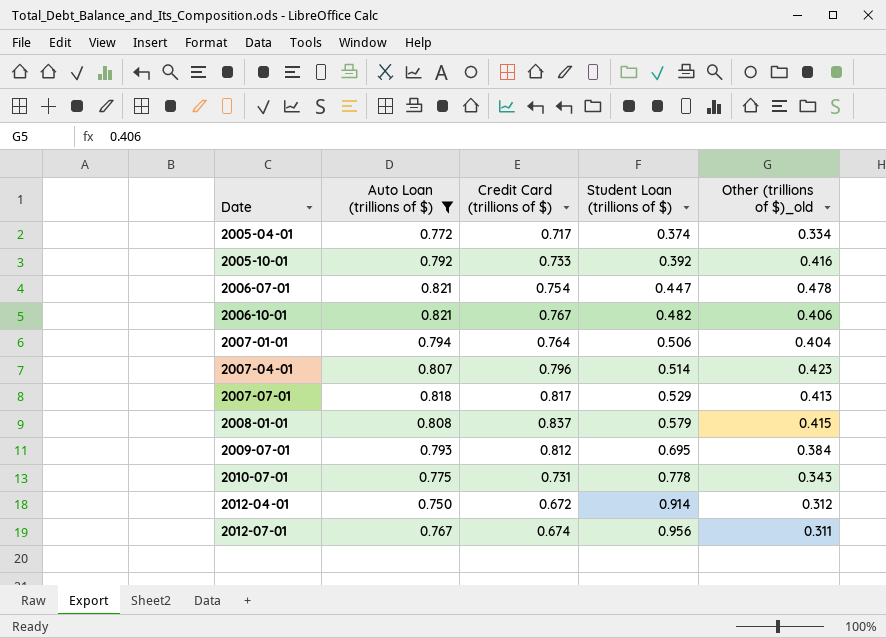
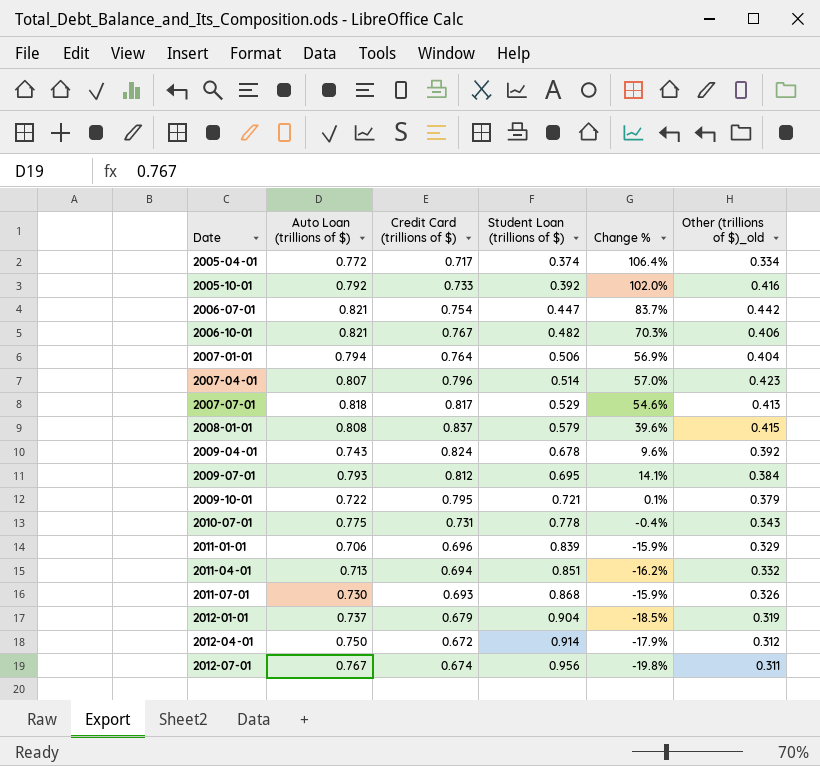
filter: Auto Loan (trillions of $) >= 0.750 -> none
column Change % | formula: none -> ([Auto Loan (trillions of $)] - [Student Loan (trillions of $)]) / [Student Loan (trillions of $)]
2006-07-01 | Other (trillions of $)_old: 0.478 -> 0.442

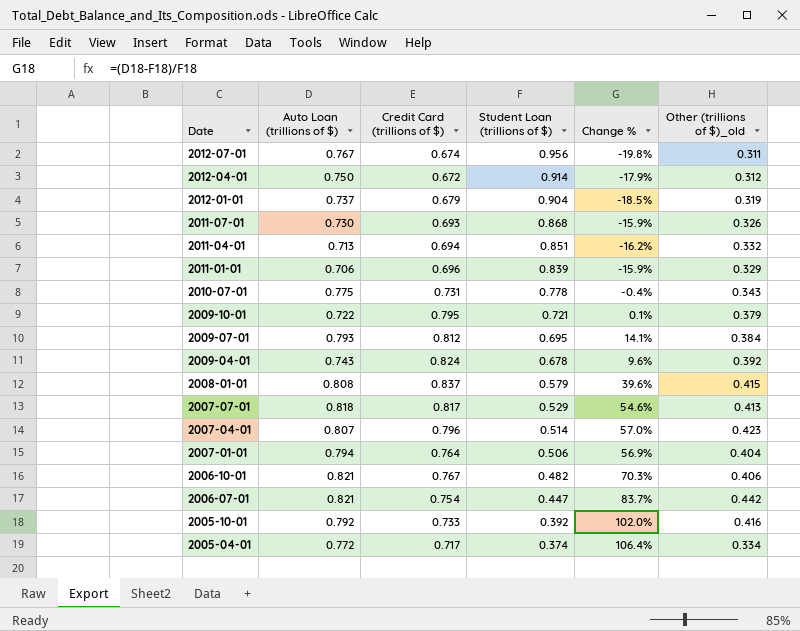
row order: Date ascending -> Date descending

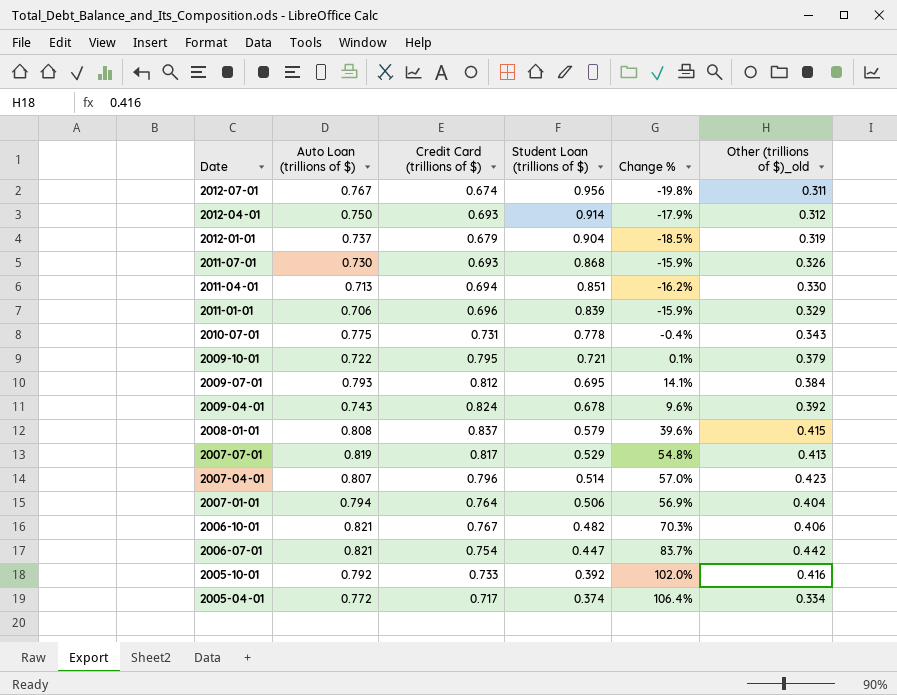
2012-04-01 | Credit Card (trillions of $): 0.672 -> 0.693
2011-04-01 | Other (trillions of $)_old: 0.332 -> 0.330
2007-07-01 | Auto Loan (trillions of $): 0.818 -> 0.819
2007-07-01 | Change %: 54.6% -> 54.8%

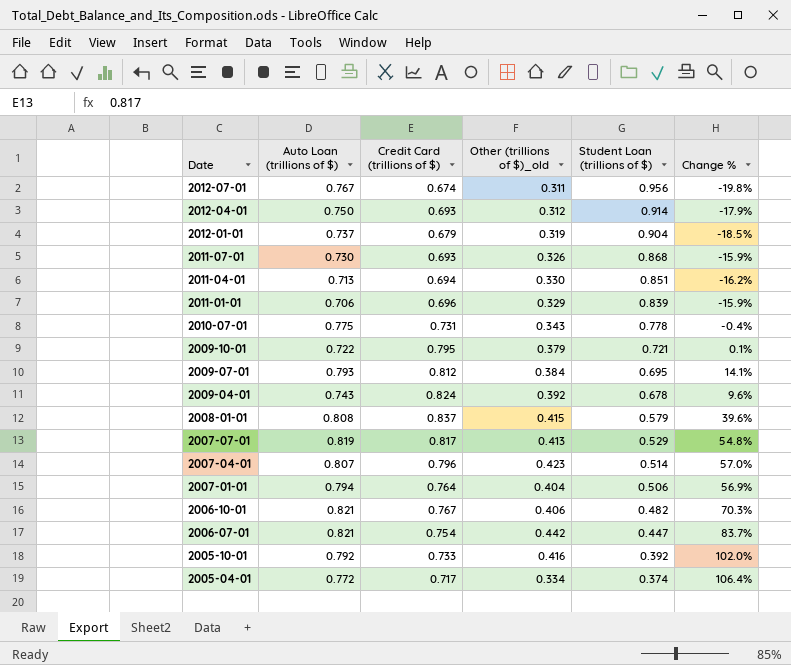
column Other (trillions of $)_old | position: 6 -> 4

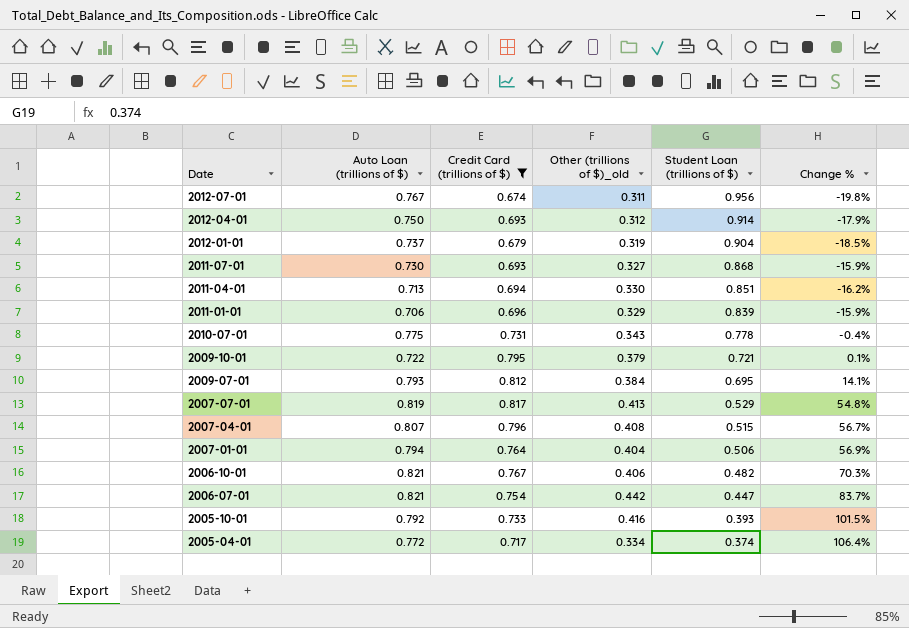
filter: none -> Credit Card (trillions of $) <= 0.817
2011-07-01 | Other (trillions of $)_old: 0.326 -> 0.327
2007-04-01 | Other (trillions of $)_old: 0.423 -> 0.408
2007-04-01 | Student Loan (trillions of $): 0.514 -> 0.515
2007-04-01 | Change %: 57.0% -> 56.7%
2005-10-01 | Student Loan (trillions of $): 0.392 -> 0.393
2005-10-01 | Change %: 102.0% -> 101.5%

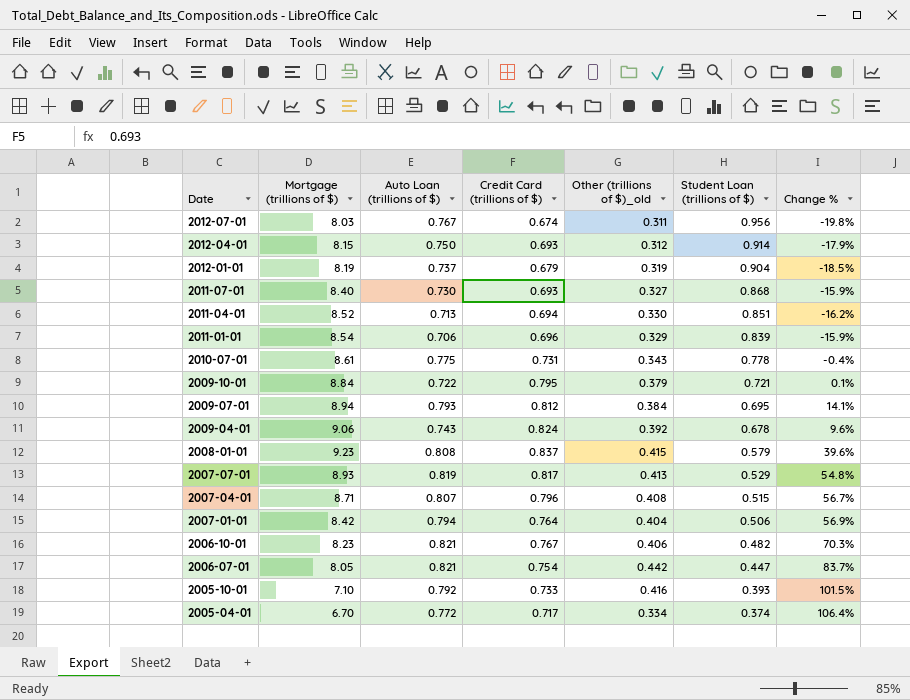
filter: Credit Card (trillions of $) <= 0.817 -> none
column Mortgage (trillions of $) | position: none -> 2

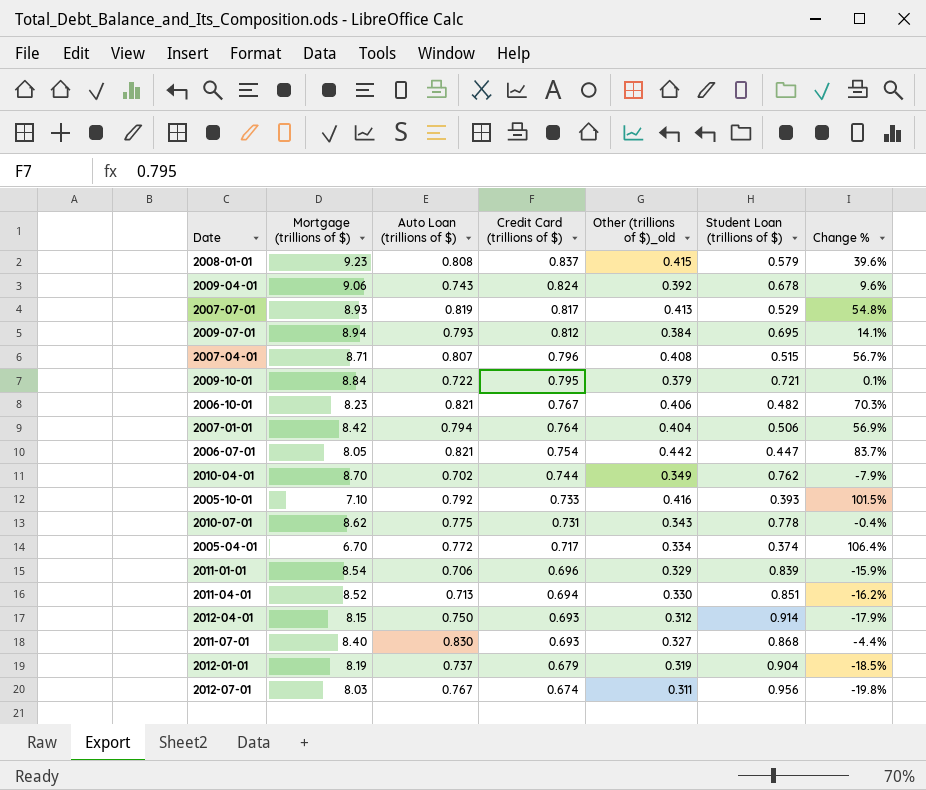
row order: Date descending -> Credit Card (trillions of $) descending
row 2010-04-01: none -> 8.70 | 0.702 | 0.744 | 0.349 | 0.762 | -7.9%
2010-07-01 | Mortgage (trillions of $): 8.61 -> 8.62
2011-07-01 | Auto Loan (trillions of $): 0.730 -> 0.830
2011-07-01 | Change %: -15.9% -> -4.4%

